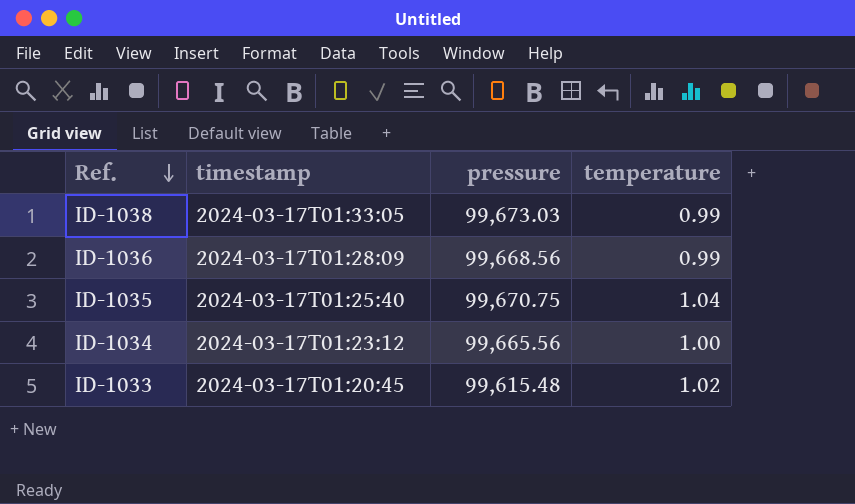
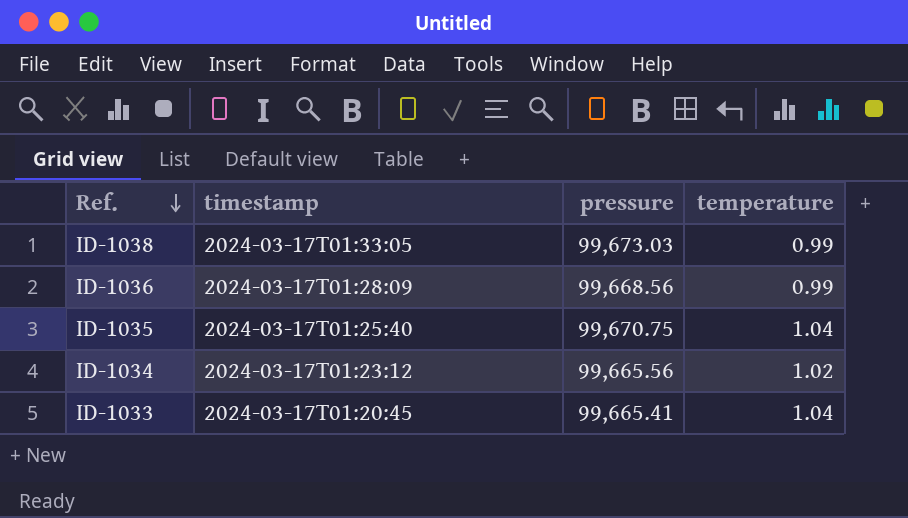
ID-1034 | temperature: 1.00 -> 1.02
ID-1033 | pressure: 99,615.48 -> 99,665.41
ID-1033 | temperature: 1.02 -> 1.04

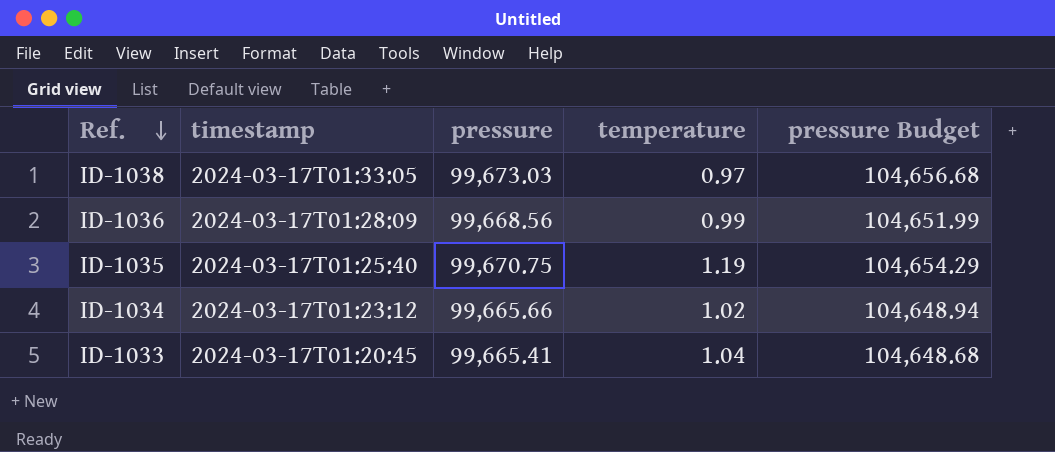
column pressure Budget | formula: none -> [pressure] * 1.05
ID-1038 | temperature: 0.99 -> 0.97
ID-1035 | temperature: 1.04 -> 1.19
ID-1034 | pressure: 99,665.56 -> 99,665.66

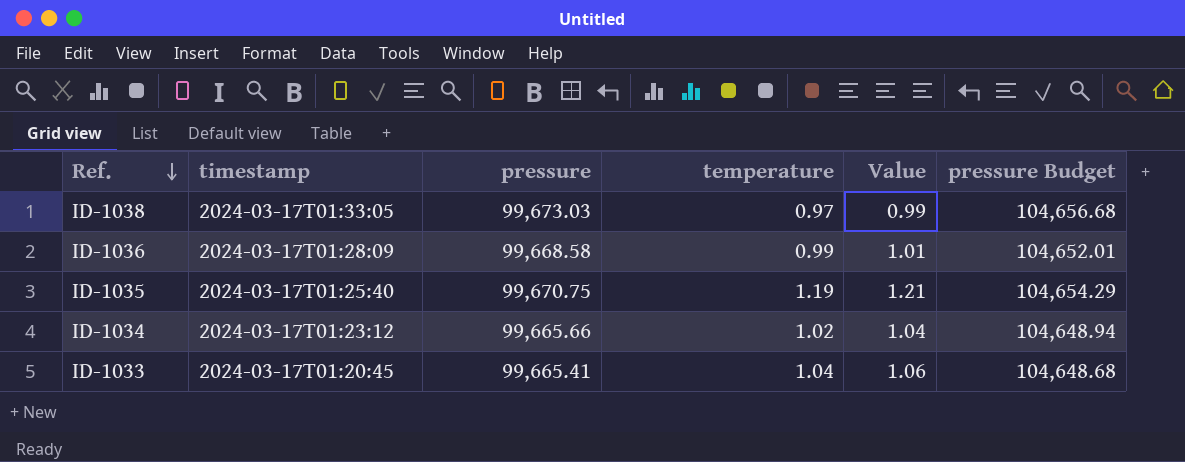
column Value | formula: none -> [temperature] * 1.02
ID-1036 | pressure: 99,668.56 -> 99,668.58
ID-1036 | pressure Budget: 104,651.99 -> 104,652.01

